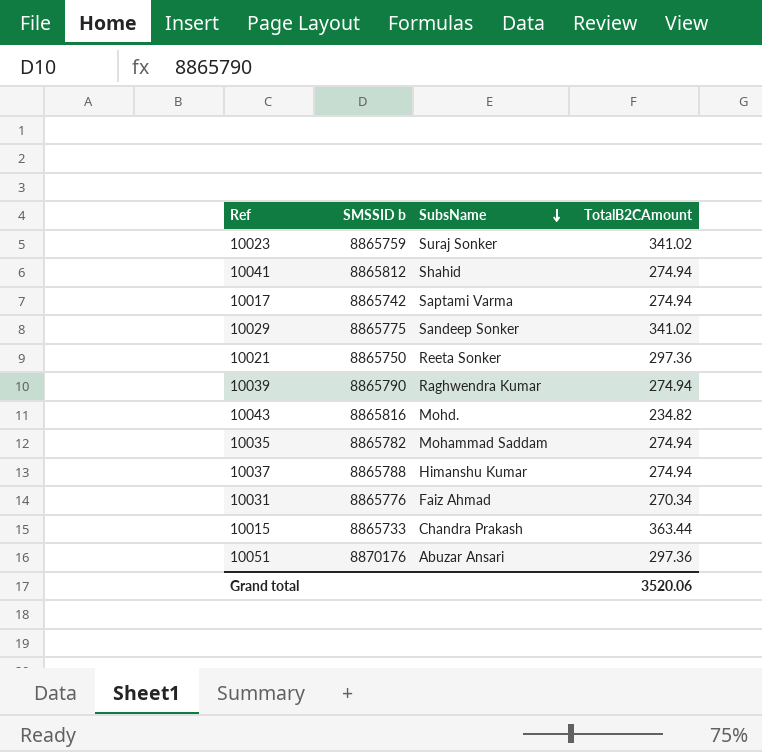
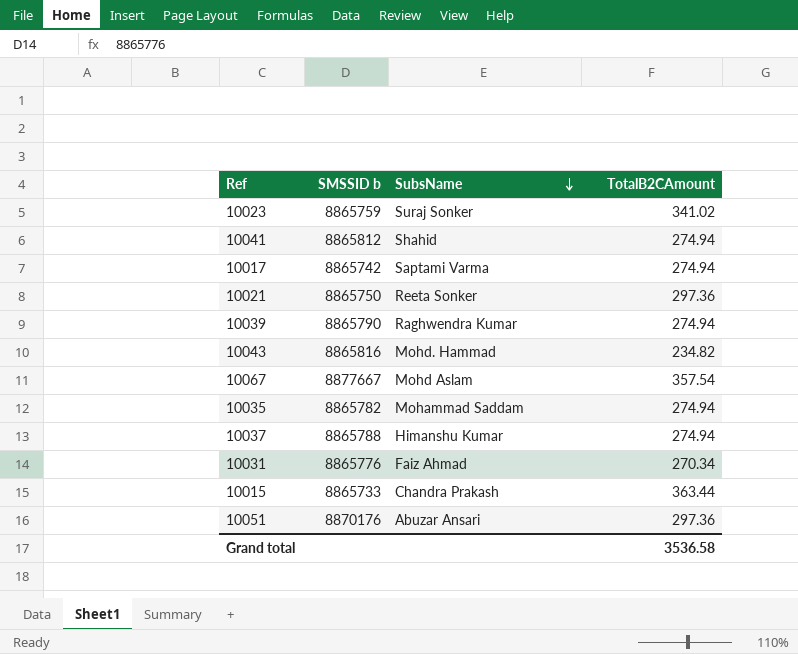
row 10029: 8865775 | Sandeep Sonker | 341.02 -> none
10043 | SubsName: Mohd. -> Mohd. Hammad
row 10067: none -> 8877667 | Mohd Aslam | 357.54
Grand total | TotalB2CAmount: 3520.06 -> 3536.58

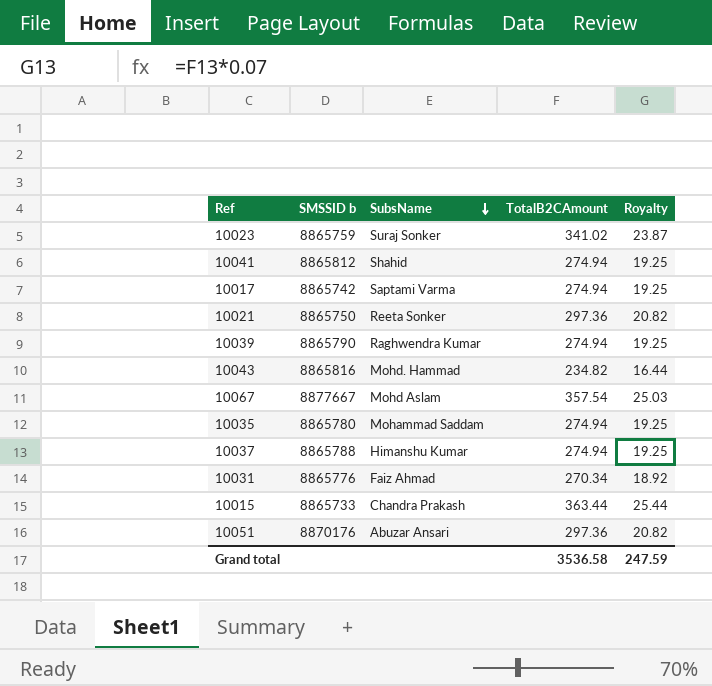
column Royalty | formula: none -> [TotalB2CAmount] * 0.07
10035 | SMSSID b: 8865782 -> 8865780

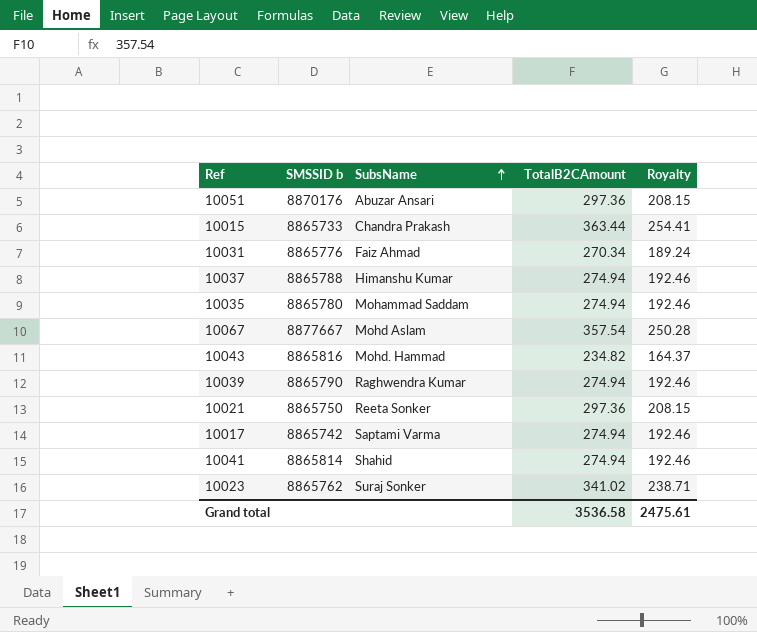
row order: SubsName descending -> SubsName ascending
column Royalty | formula: [TotalB2CAmount] * 0.07 -> [TotalB2CAmount] * 0.7
10041 | SMSSID b: 8865812 -> 8865814
10023 | SMSSID b: 8865759 -> 8865762
Grand total | Royalty: 247.59 -> 2475.61

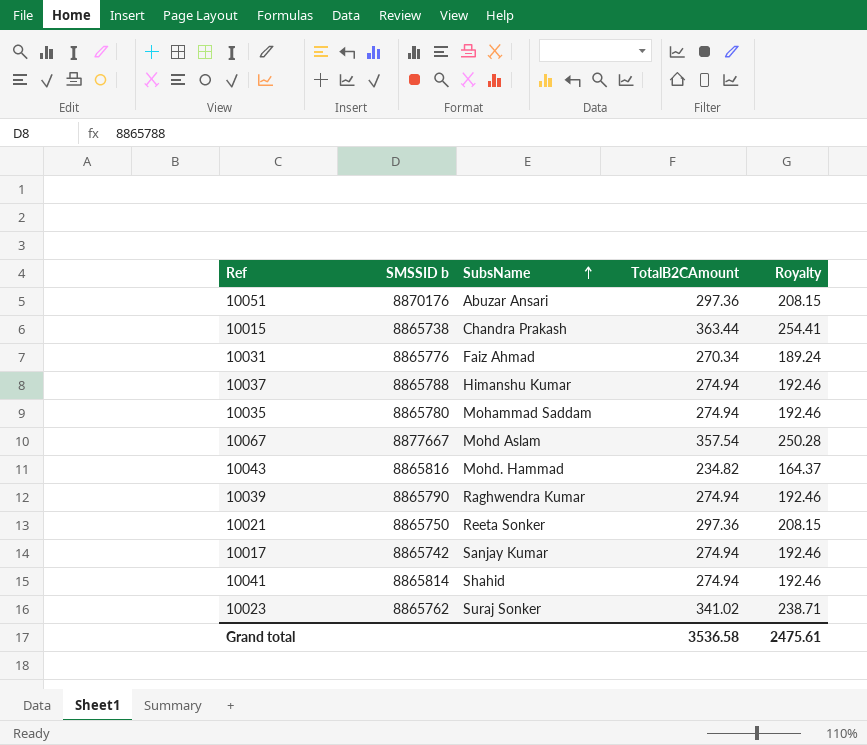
10015 | SMSSID b: 8865733 -> 8865738
10017 | SubsName: Saptami Varma -> Sanjay Kumar

